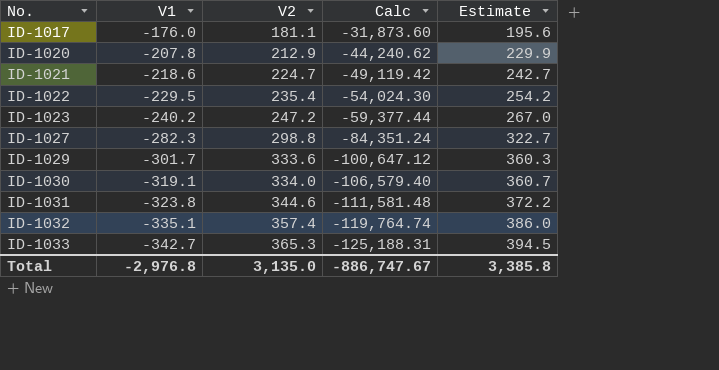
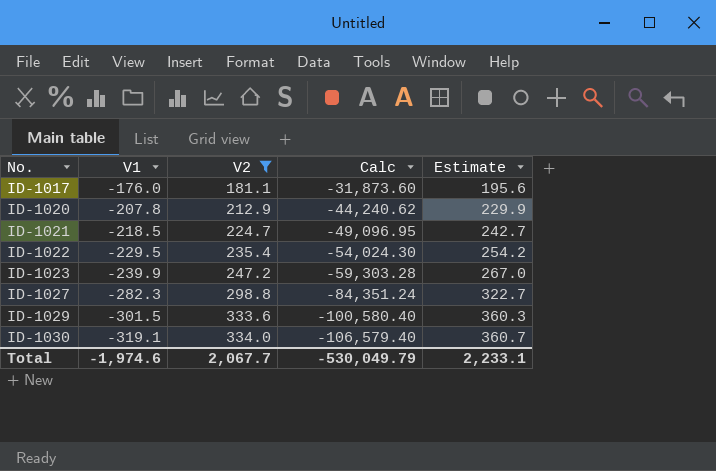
filter: none -> V2 <= 334.0
ID-1021 | V1: -218.6 -> -218.5
ID-1021 | Calc: -49,119.42 -> -49,096.95
ID-1023 | V1: -240.2 -> -239.9
ID-1023 | Calc: -59,377.44 -> -59,303.28
ID-1029 | V1: -301.7 -> -301.5
ID-1029 | Calc: -100,647.12 -> -100,580.40
Total | V1: -2,976.8 -> -1,974.6
Total | V2: 3,135.0 -> 2,067.7
Total | Calc: -886,747.67 -> -530,049.79
Total | Estimate: 3,385.8 -> 2,233.1

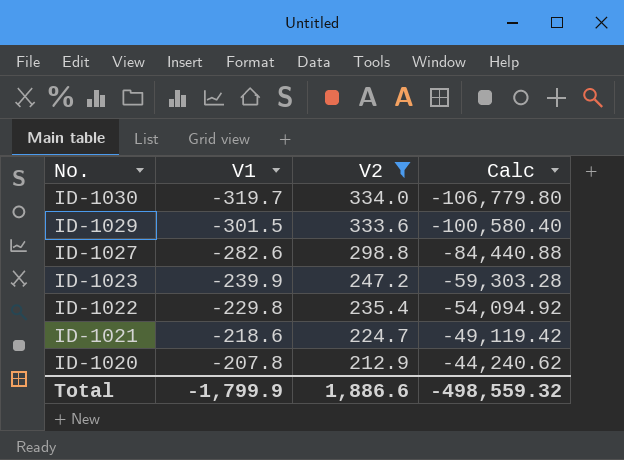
row order: No. ascending -> No. descending
column Estimate | formula: [V2] * 1.08 -> none
row ID-1017: -176.0 | 181.1 | -31,873.60 | 195.6 -> none
ID-1030 | V1: -319.1 -> -319.7
ID-1030 | Calc: -106,579.40 -> -106,779.80
ID-1027 | V1: -282.3 -> -282.6
ID-1027 | Calc: -84,351.24 -> -84,440.88
ID-1022 | V1: -229.5 -> -229.8
ID-1022 | Calc: -54,024.30 -> -54,094.92
ID-1021 | V1: -218.5 -> -218.6
ID-1021 | Calc: -49,096.95 -> -49,119.42
Total | V1: -1,974.6 -> -1,799.9
Total | V2: 2,067.7 -> 1,886.6
Total | Calc: -530,049.79 -> -498,559.32

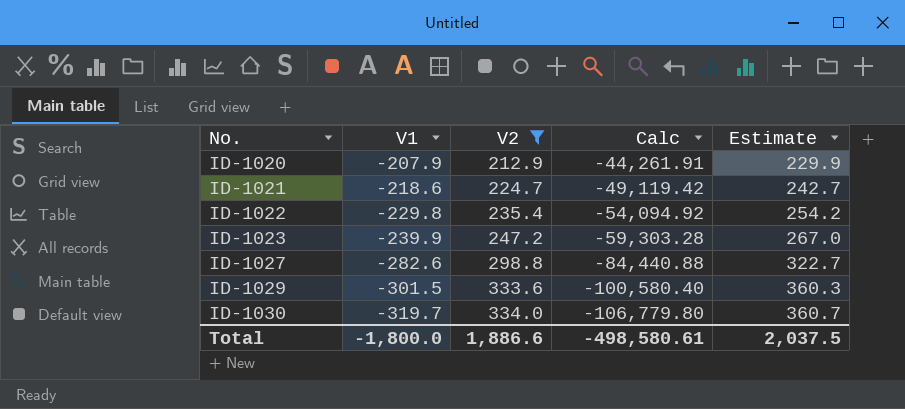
row order: No. descending -> No. ascending
column Estimate | formula: none -> [V2] * 1.08
ID-1020 | V1: -207.8 -> -207.9
ID-1020 | Calc: -44,240.62 -> -44,261.91
Total | V1: -1,799.9 -> -1,800.0
Total | Calc: -498,559.32 -> -498,580.61

